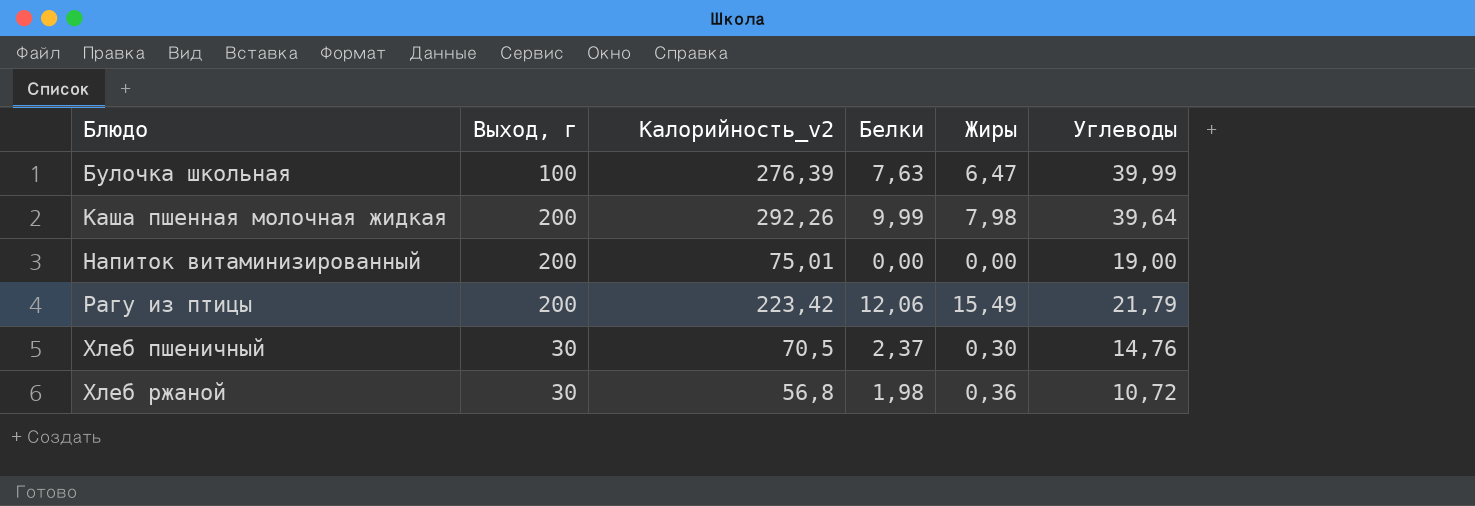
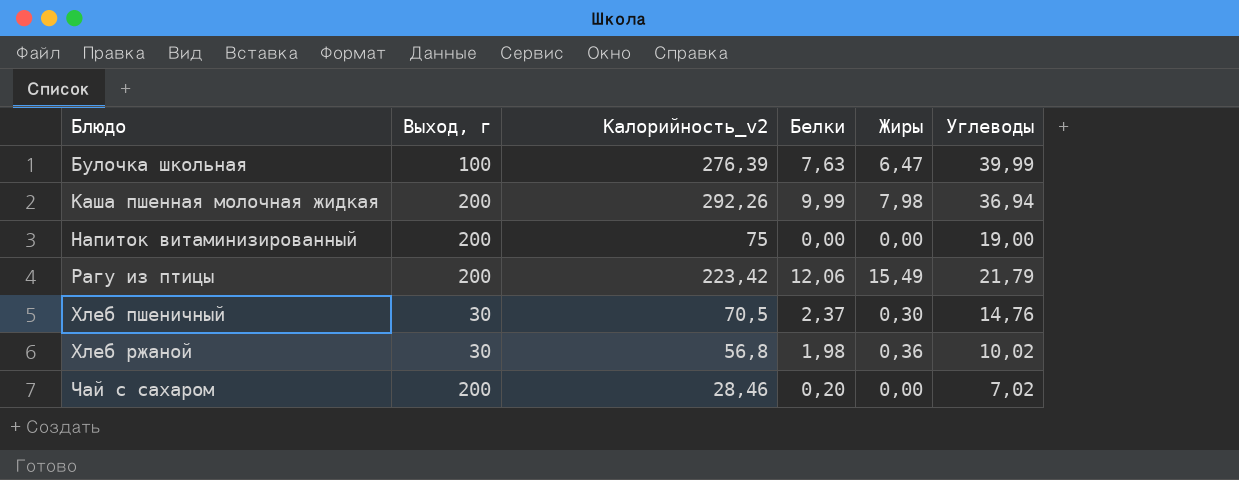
Каша пшенная молочная жидкая | Углеводы: 39,64 -> 36,94
Напиток витаминизированный | Калорийность_v2: 75,01 -> 75
Хлеб ржаной | Углеводы: 10,72 -> 10,02
row Чай с сахаром: none -> 200 | 28,46 | 0,20 | 0,00 | 7,02

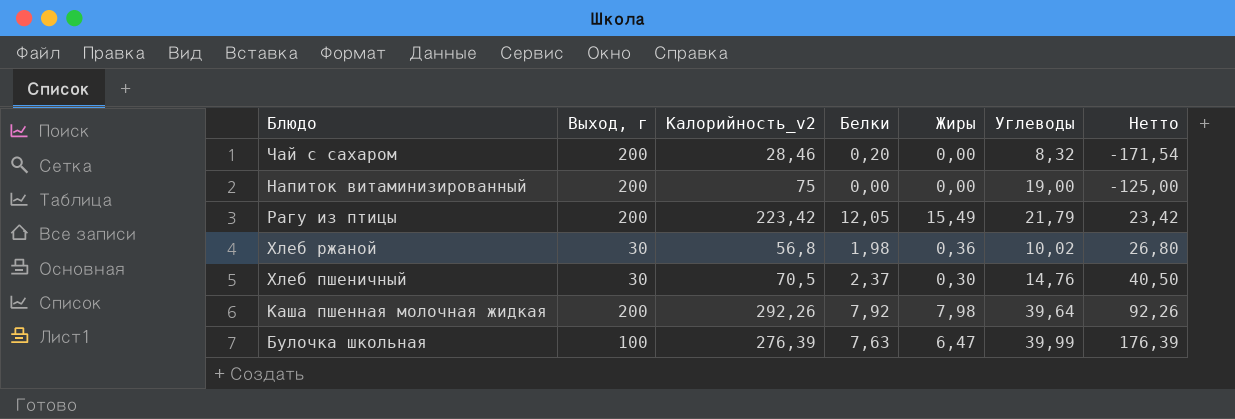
row order: Блюдо ascending -> Нетто ascending
column Нетто | formula: none -> [Калорийность_v2] - [Выход, г]
Чай с сахаром | Углеводы: 7,02 -> 8,32
Рагу из птицы | Белки: 12,06 -> 12,05
Каша пшенная молочная жидкая | Белки: 9,99 -> 7,92
Каша пшенная молочная жидкая | Углеводы: 36,94 -> 39,64

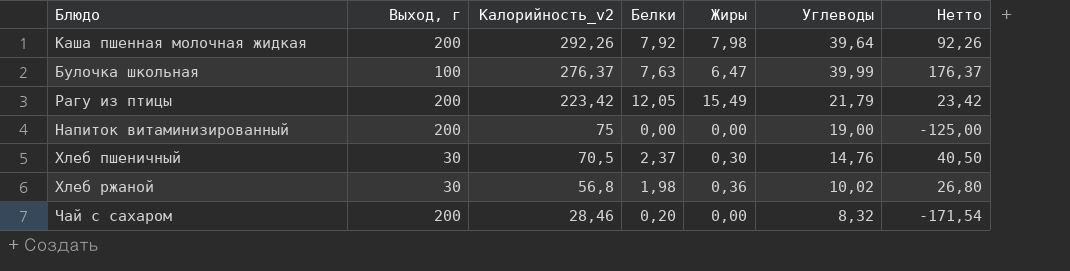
row order: Нетто ascending -> Калорийность_v2 descending
Булочка школьная | Калорийность_v2: 276,39 -> 276,37
Булочка школьная | Нетто: 176,39 -> 176,37

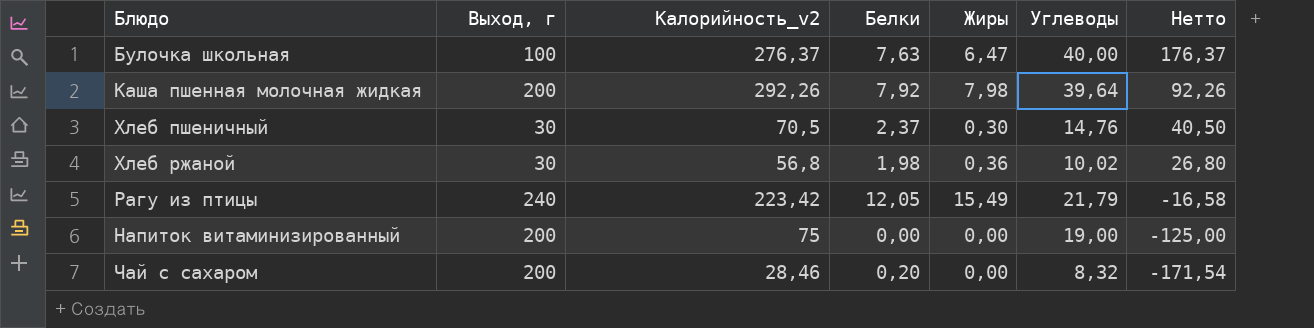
row order: Калорийность_v2 descending -> Нетто descending
Булочка школьная | Углеводы: 39,99 -> 40,00
Рагу из птицы | Выход, г: 200 -> 240
Рагу из птицы | Нетто: 23,42 -> -16,58

